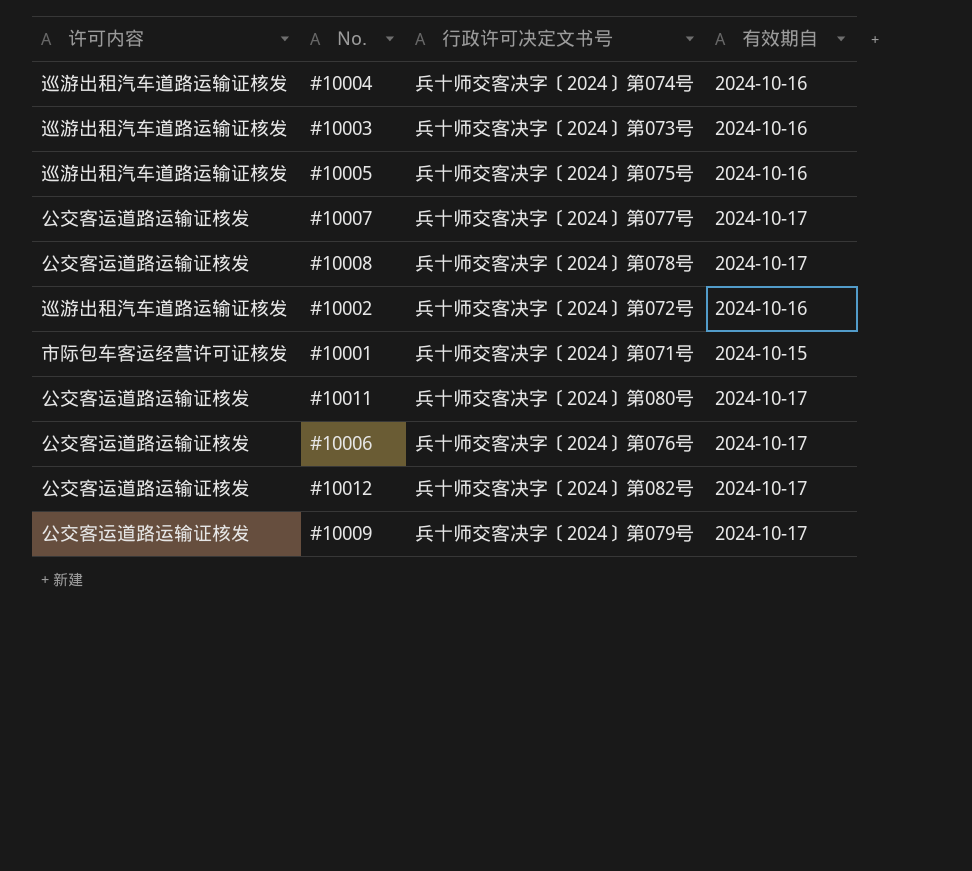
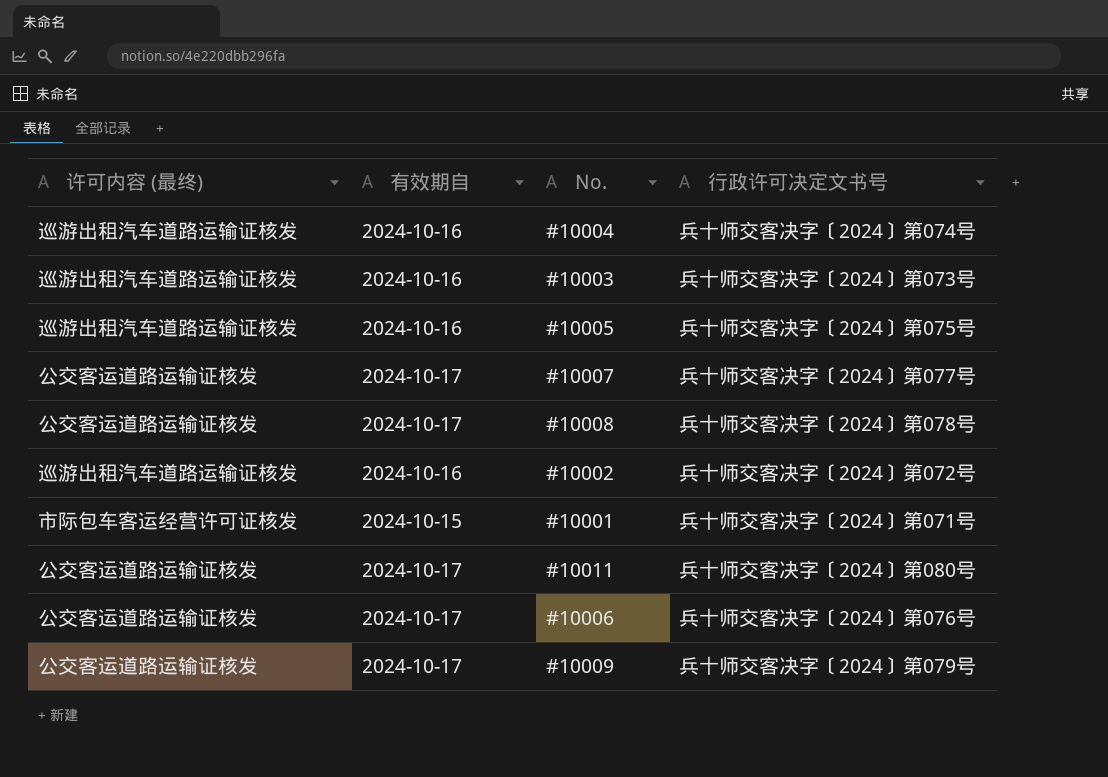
column name: 许可内容 -> 许可内容 (最终)
column 有效期自 | position: 4 -> 2
row #10012: 公交客运道路运输证核发 | 兵十师交客决字〔2024〕第082号 | 2024-10-17 -> none

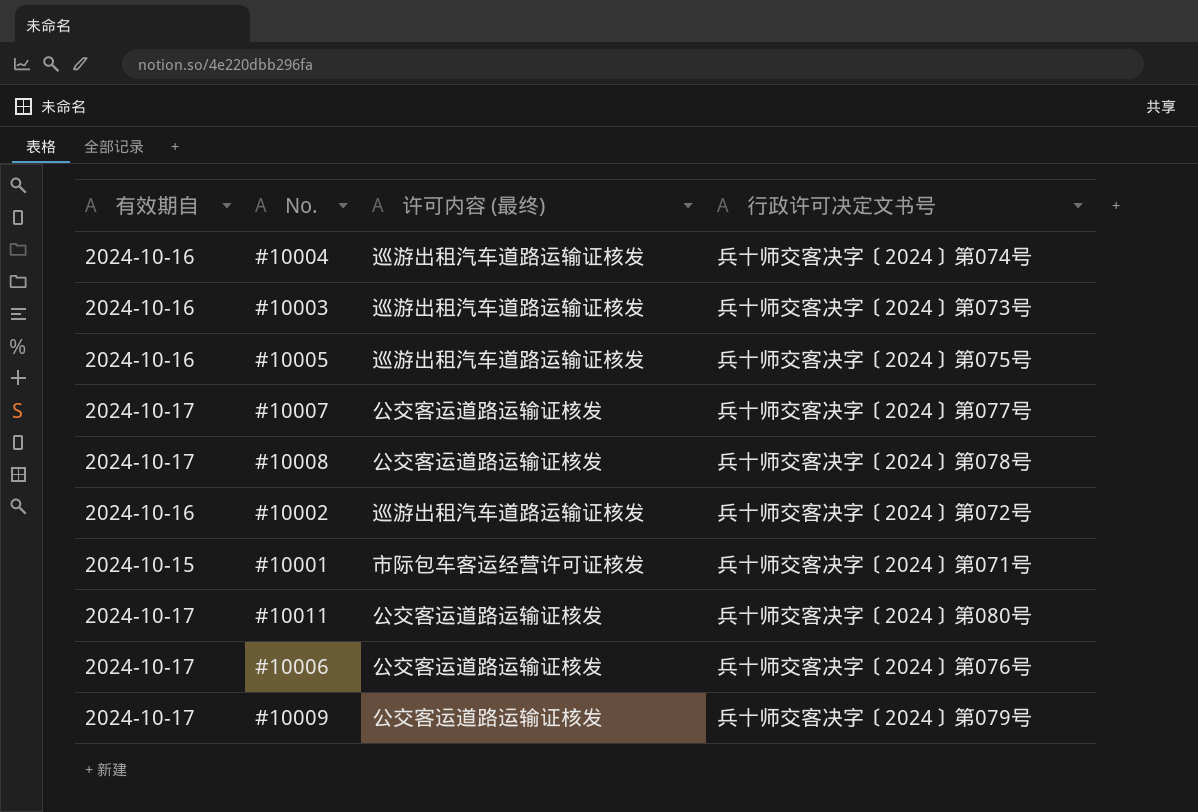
column 许可内容 (最终) | position: 1 -> 3

